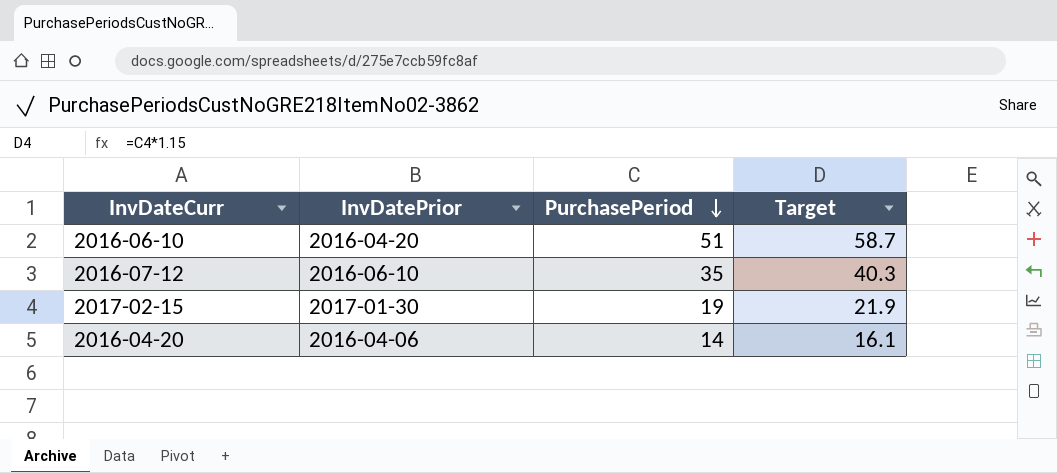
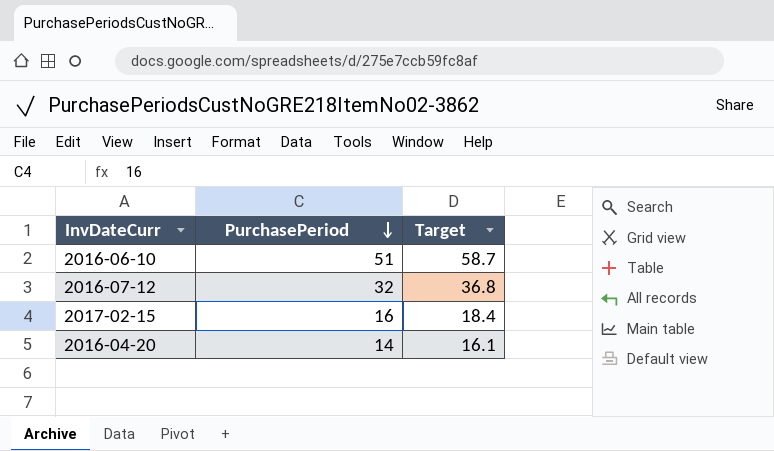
column InvDatePrior | position: 2 -> none
2016-07-12 | PurchasePeriod: 35 -> 32
2016-07-12 | Target: 40.3 -> 36.8
2017-02-15 | PurchasePeriod: 19 -> 16
2017-02-15 | Target: 21.9 -> 18.4

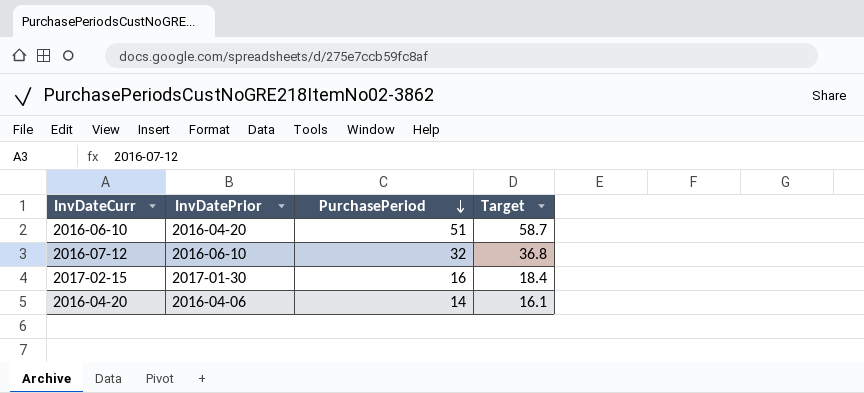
column InvDatePrior | position: none -> 2

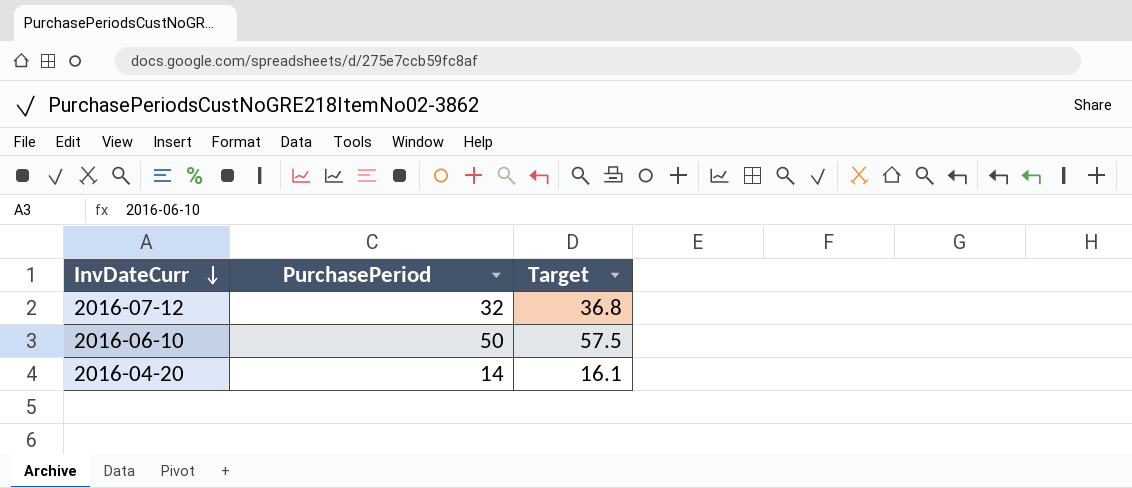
row order: PurchasePeriod descending -> InvDateCurr descending
column InvDatePrior | position: 2 -> none
row 2017-02-15: 2017-01-30 | 16 | 18.4 -> none
2016-06-10 | PurchasePeriod: 51 -> 50
2016-06-10 | Target: 58.7 -> 57.5

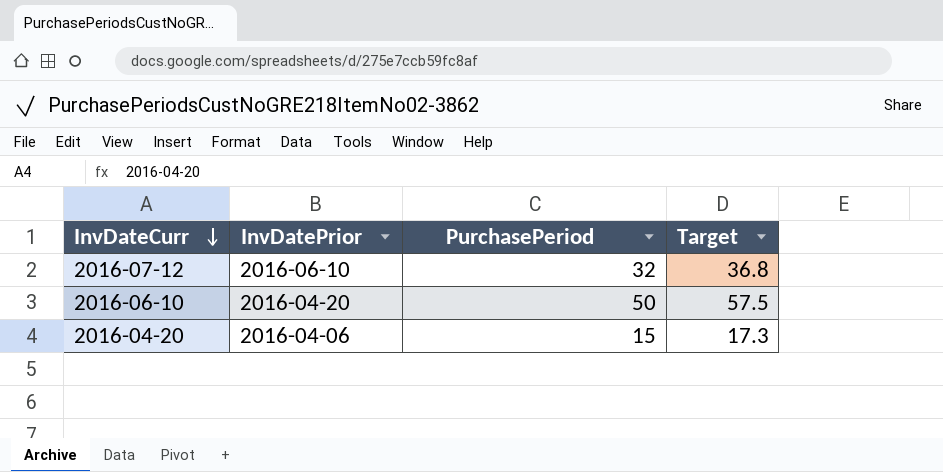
column InvDatePrior | position: none -> 2
2016-04-20 | PurchasePeriod: 14 -> 15
2016-04-20 | Target: 16.1 -> 17.3

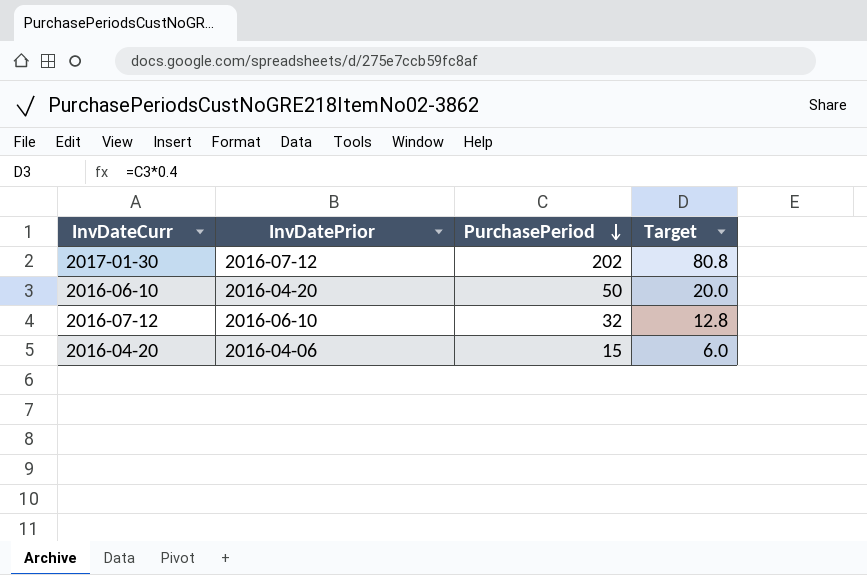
row order: InvDateCurr descending -> PurchasePeriod descending
column Target | formula: [PurchasePeriod] * 1.15 -> [PurchasePeriod] * 0.4
row 2017-01-30: none -> 2016-07-12 | 202 | 80.8

